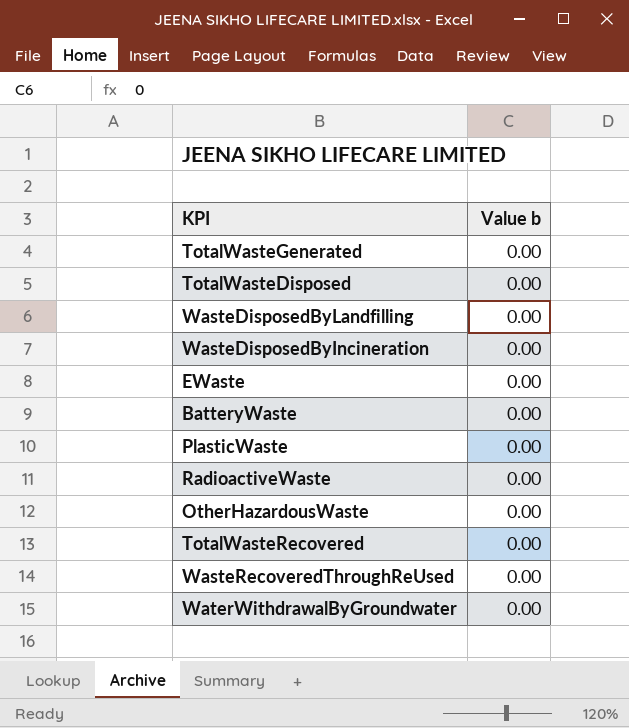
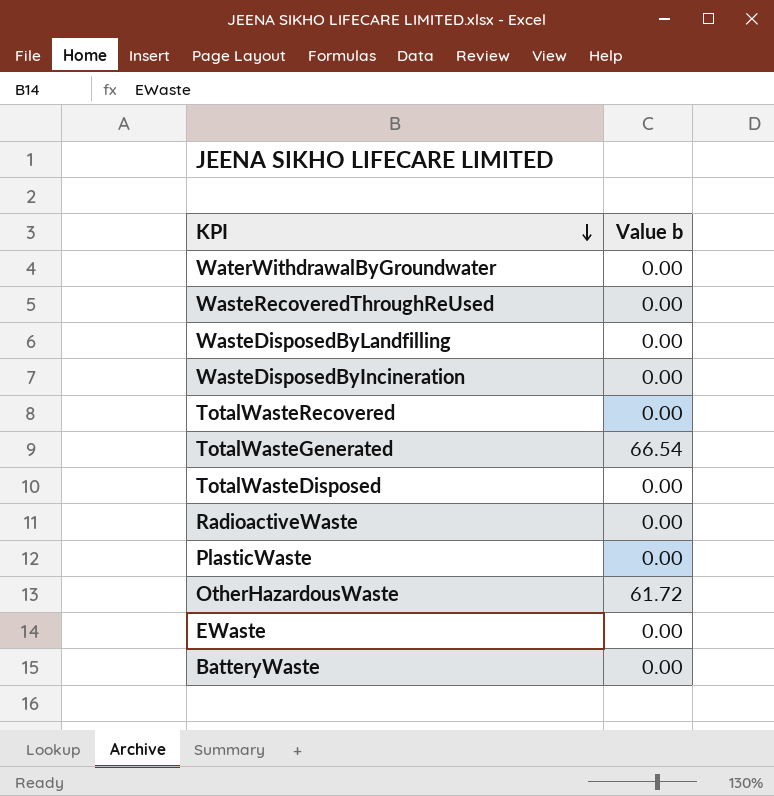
row order: none -> KPI descending
TotalWasteGenerated | Value b: 0.00 -> 66.54
OtherHazardousWaste | Value b: 0.00 -> 61.72

